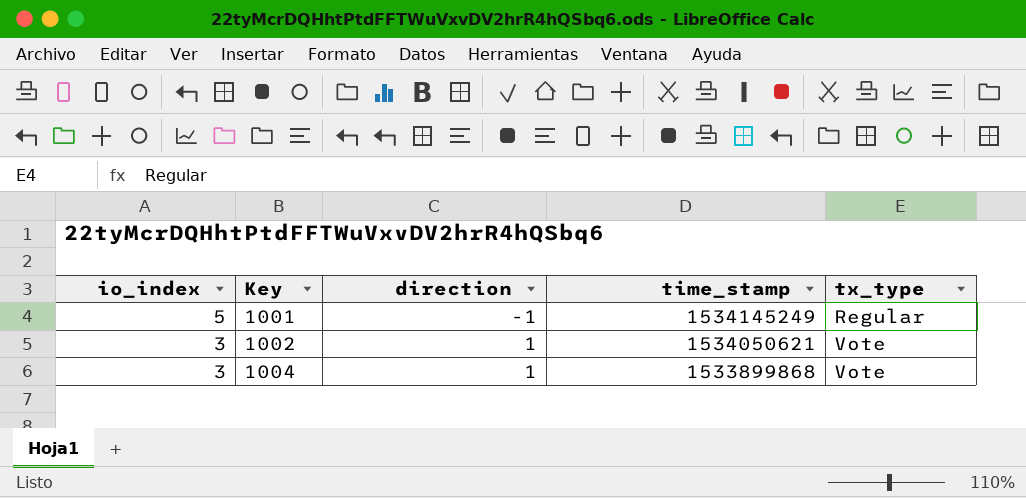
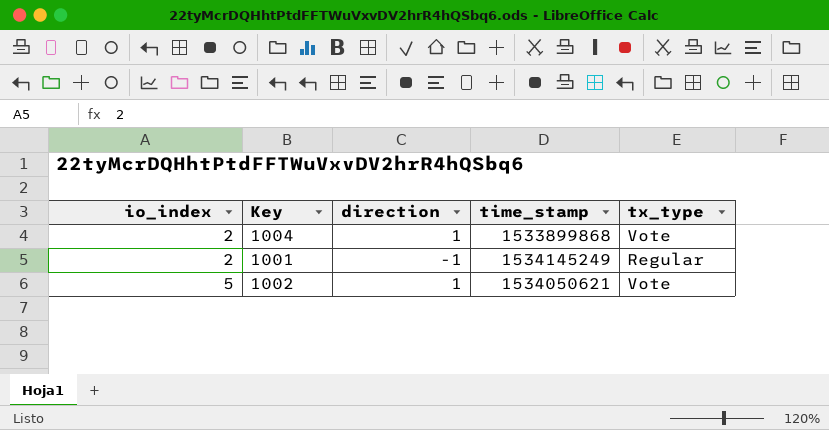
row order: io_index descending -> io_index ascending
1004 | io_index: 3 -> 2
1001 | io_index: 5 -> 2
1002 | io_index: 3 -> 5

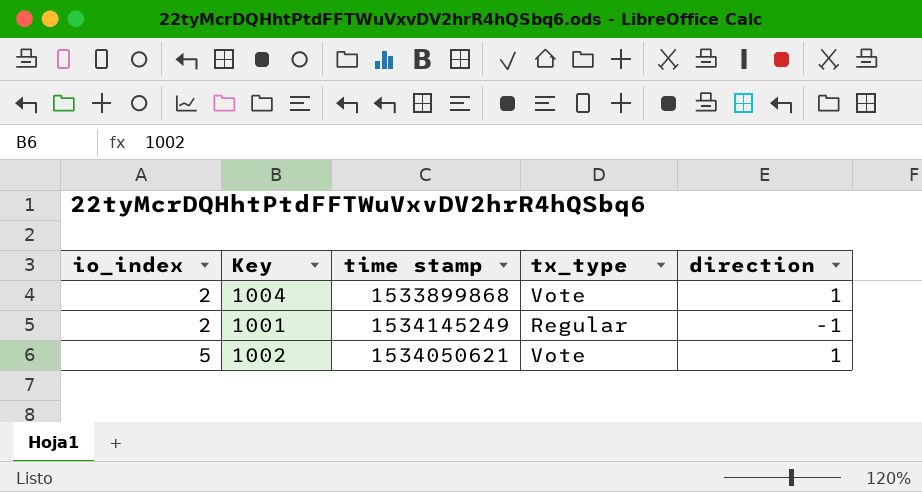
column name: time_stamp -> time stamp
column direction | position: 3 -> 5

